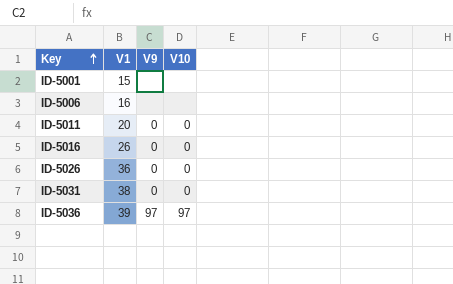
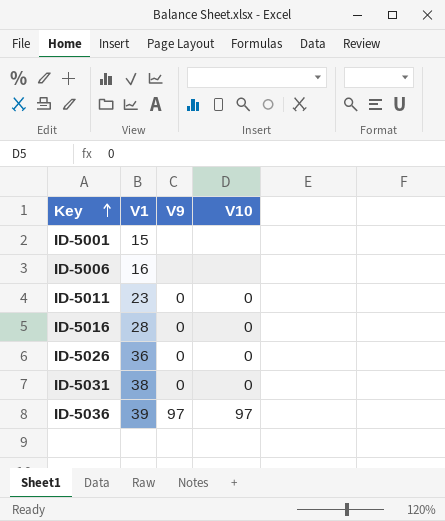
ID-5011 | V1: 20 -> 23
ID-5016 | V1: 26 -> 28

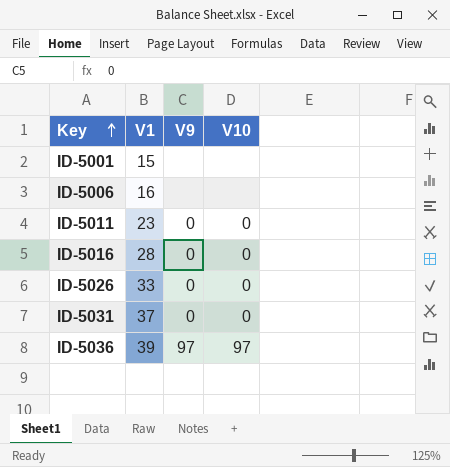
ID-5026 | V1: 36 -> 33
ID-5031 | V1: 38 -> 37

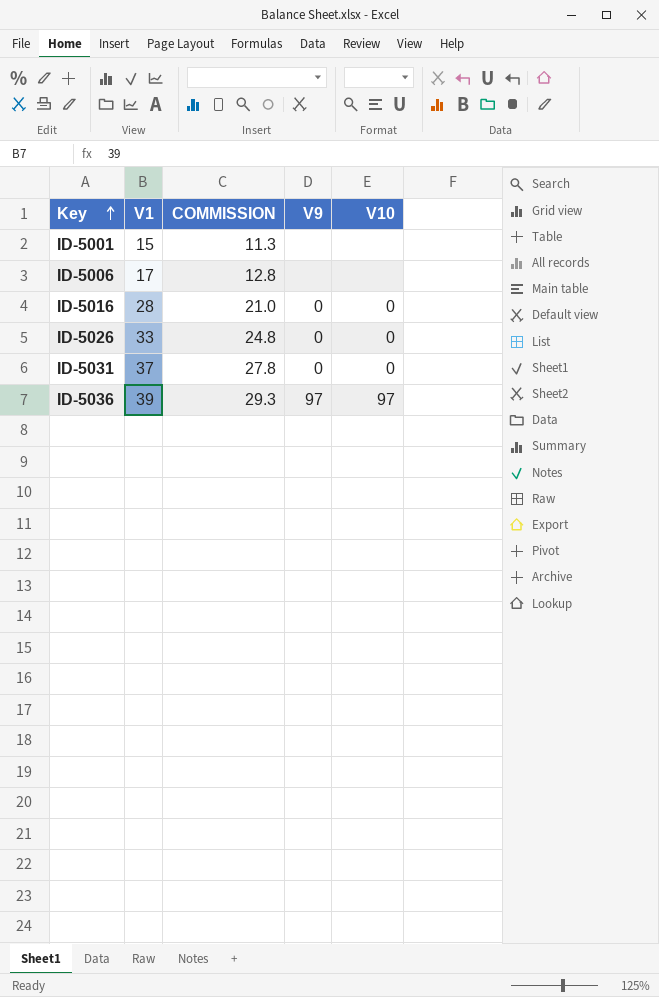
column COMMISSION | formula: none -> [V1] * 0.75
row ID-5011: 23 | 0 | 0 -> none
ID-5006 | V1: 16 -> 17

